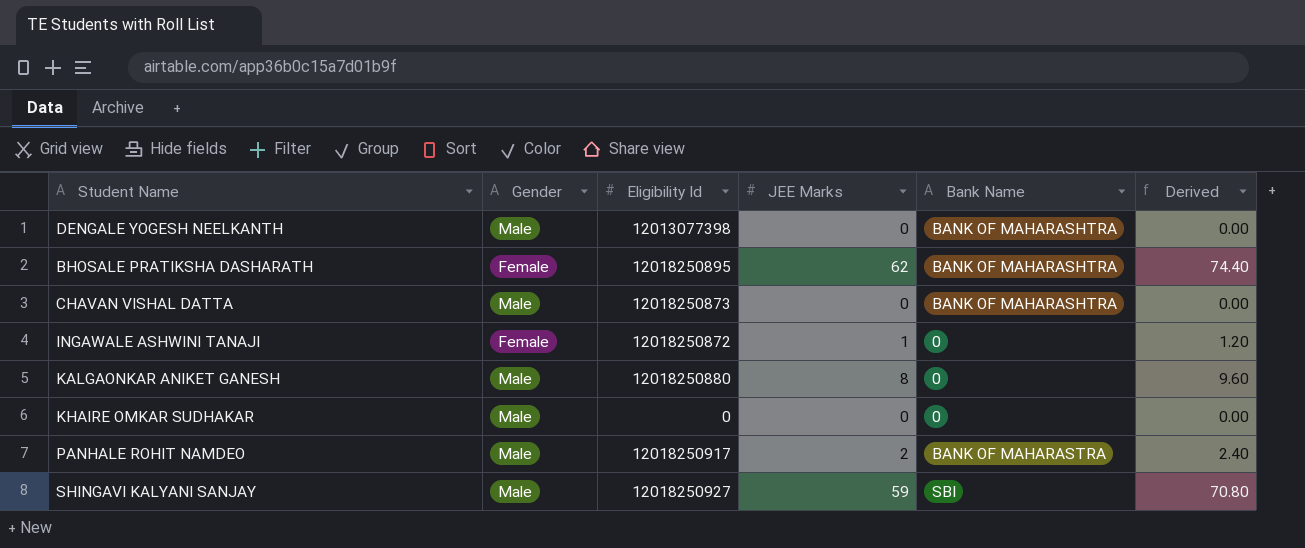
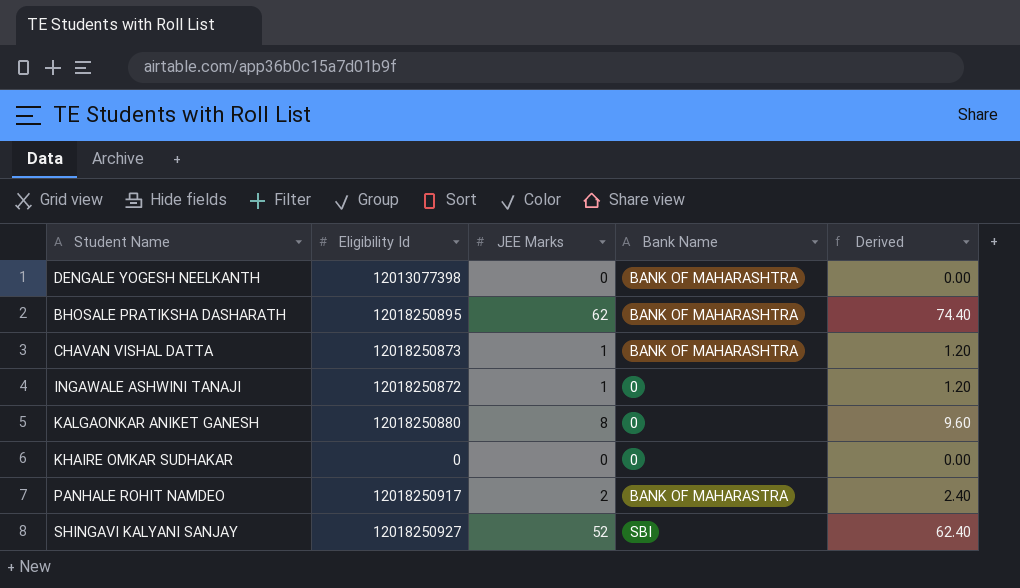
column Gender | position: 2 -> none
CHAVAN VISHAL DATTA | JEE Marks: 0 -> 1
CHAVAN VISHAL DATTA | Derived: 0.00 -> 1.20
SHINGAVI KALYANI SANJAY | JEE Marks: 59 -> 52
SHINGAVI KALYANI SANJAY | Derived: 70.80 -> 62.40

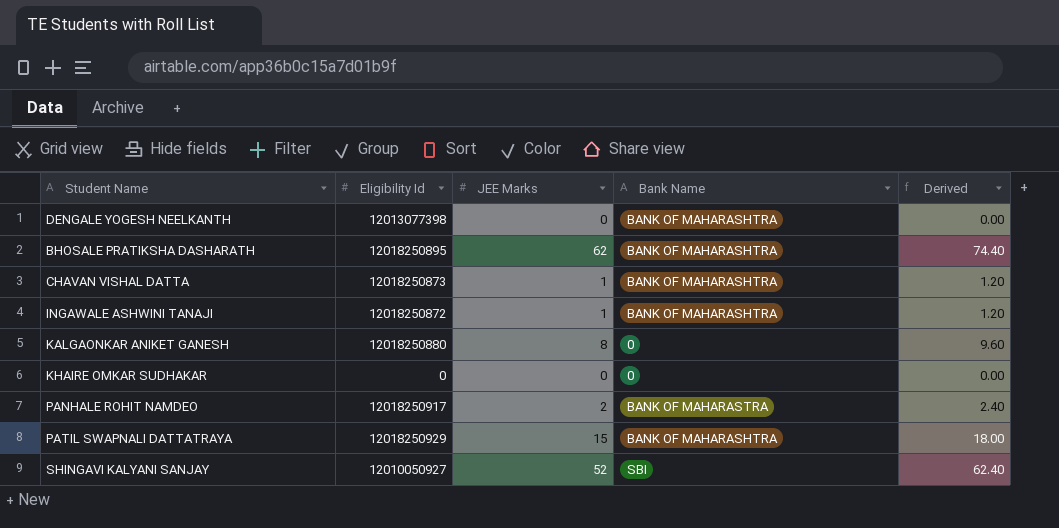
INGAWALE ASHWINI TANAJI | Bank Name: 0 -> BANK OF MAHARASHTRA
row PATIL SWAPNALI DATTATRAYA: none -> 12018250929 | 15 | BANK OF MAHARASHTRA | 18.00
SHINGAVI KALYANI SANJAY | Eligibility Id: 12018250927 -> 12010050927

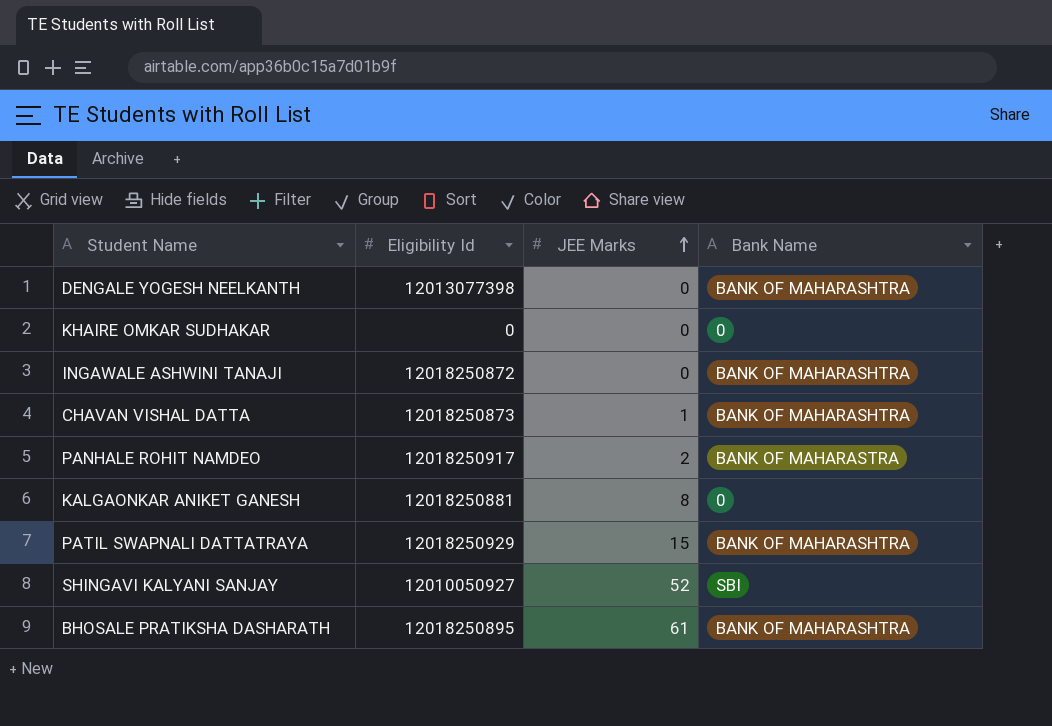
row order: none -> JEE Marks ascending
column Derived | formula: [JEE Marks] * 1.2 -> none
INGAWALE ASHWINI TANAJI | JEE Marks: 1 -> 0
KALGAONKAR ANIKET GANESH | Eligibility Id: 12018250880 -> 12018250881
BHOSALE PRATIKSHA DASHARATH | JEE Marks: 62 -> 61

